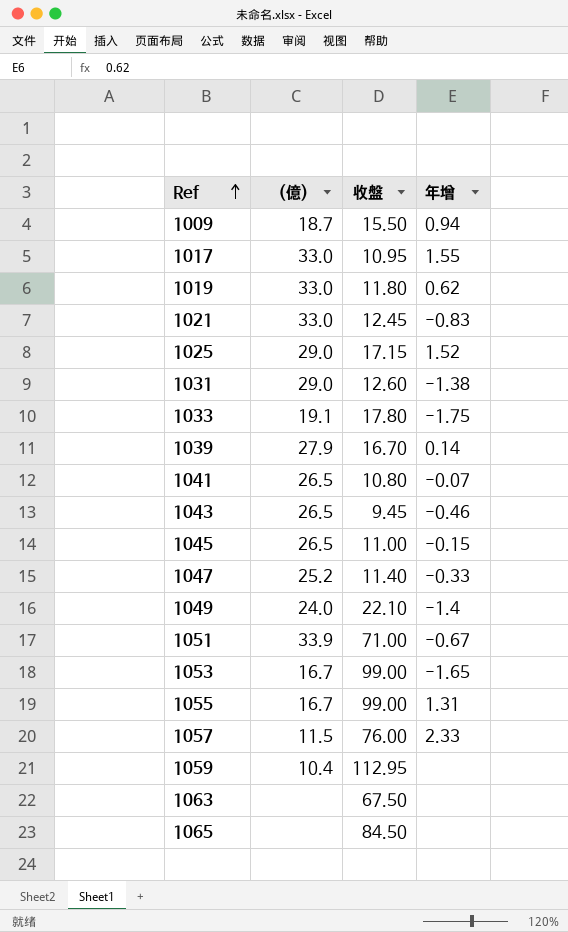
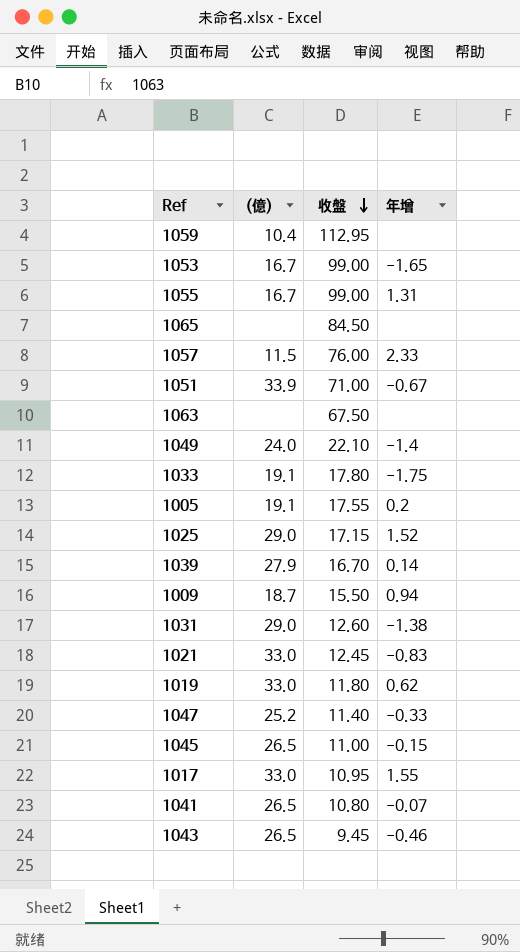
row order: Ref ascending -> 收盤 descending
row 1005: none -> 19.1 | 17.55 | 0.2

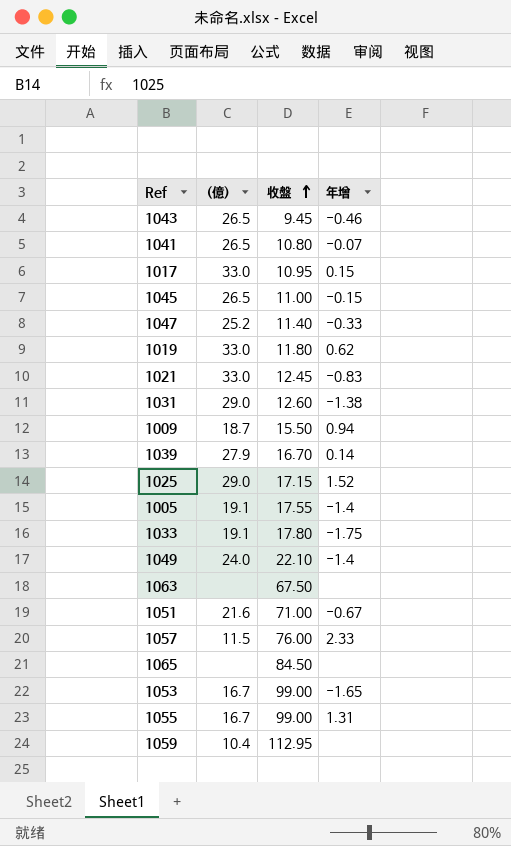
row order: 收盤 descending -> 收盤 ascending
1017 | 年增: 1.55 -> 0.15
1005 | 年增: 0.2 -> -1.4
1051 | (億): 33.9 -> 21.6

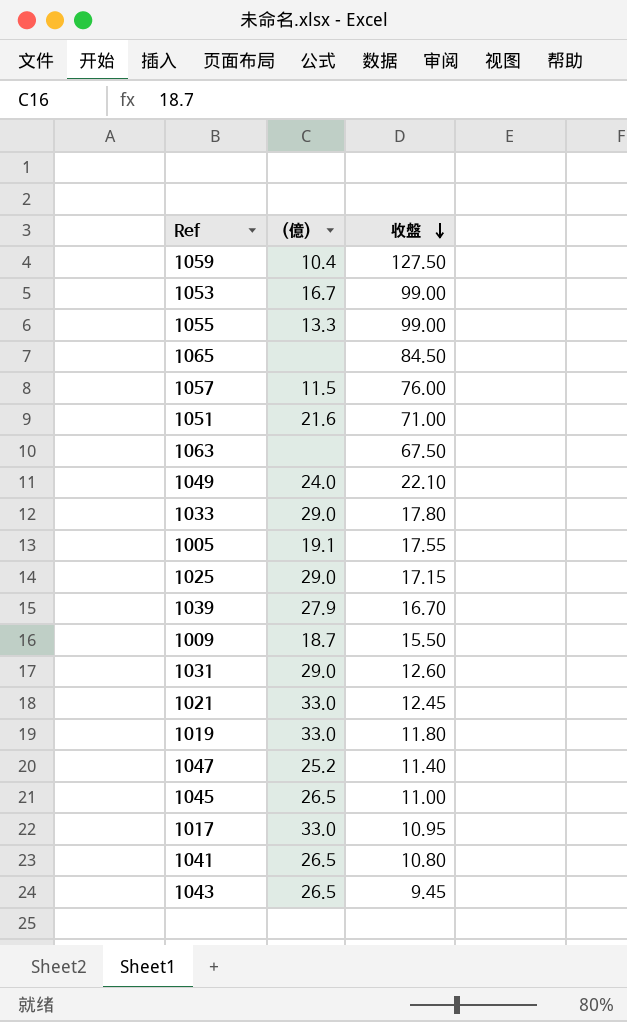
row order: 收盤 ascending -> 收盤 descending
column 年增 | position: 4 -> none
1059 | 收盤: 112.95 -> 127.50
1055 | (億): 16.7 -> 13.3
1033 | (億): 19.1 -> 29.0

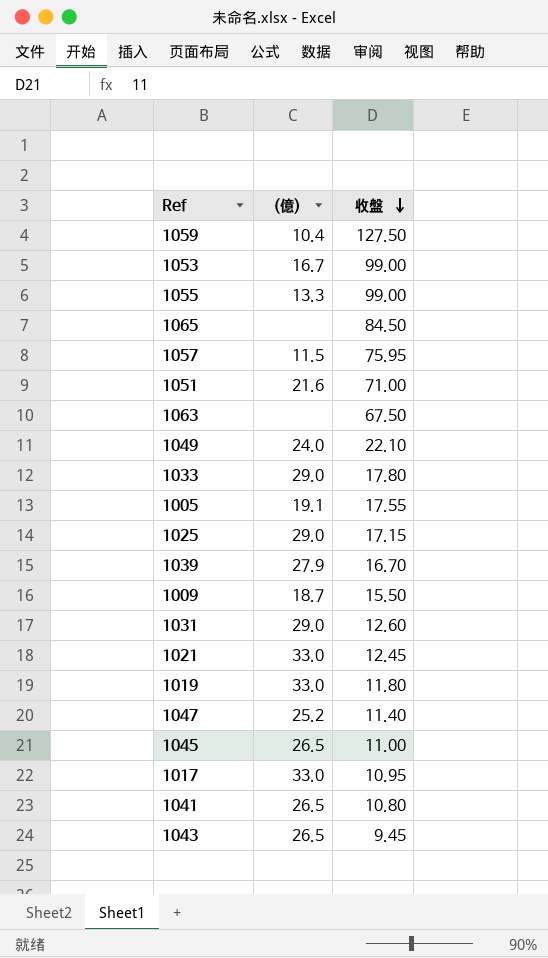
1057 | 收盤: 76.00 -> 75.95

